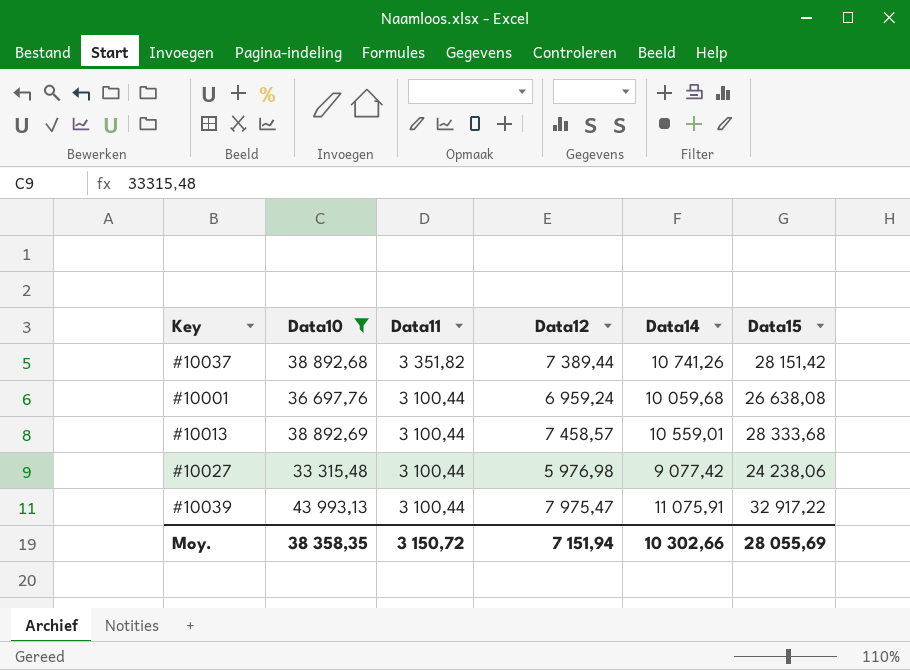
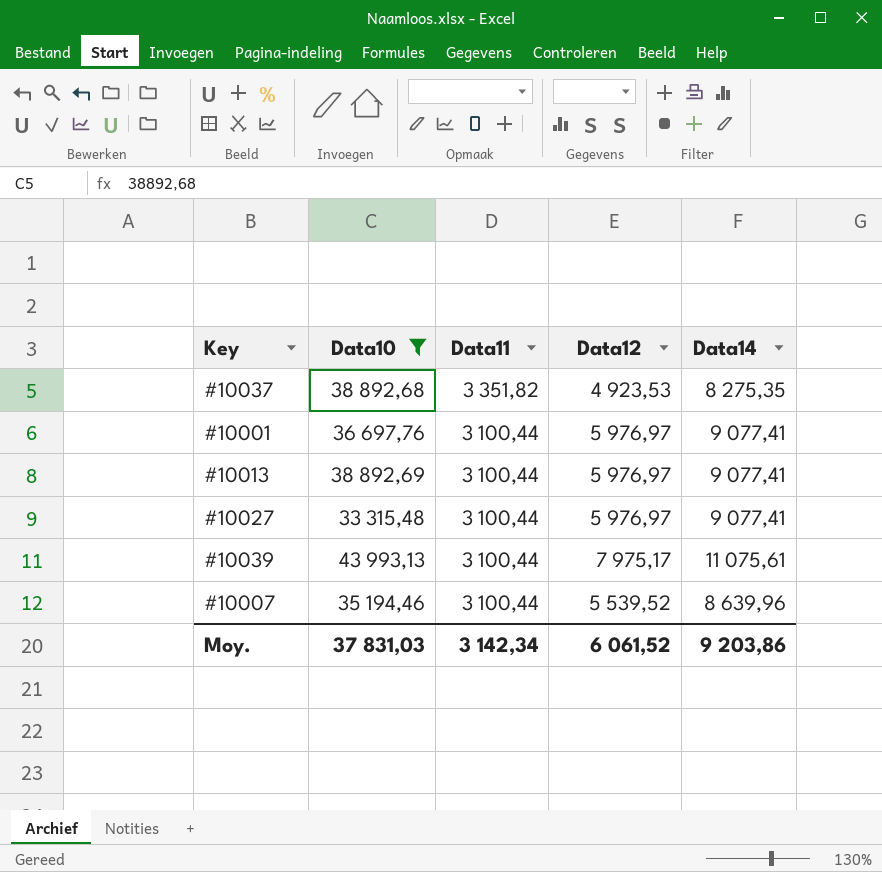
column Data15 | formula: [Data10] - [Data14] -> none
#10037 | Data12: 7 389,44 -> 4 923,53
#10037 | Data14: 10 741,26 -> 8 275,35
#10001 | Data12: 6 959,24 -> 5 976,97
#10001 | Data14: 10 059,68 -> 9 077,41
#10013 | Data12: 7 458,57 -> 5 976,97
#10013 | Data14: 10 559,01 -> 9 077,41
#10027 | Data12: 5 976,98 -> 5 976,97
#10027 | Data14: 9 077,42 -> 9 077,41
#10039 | Data12: 7 975,47 -> 7 975,17
#10039 | Data14: 11 075,91 -> 11 075,61
row #10007: none -> 35 194,46 | 3 100,44 | 5 539,52 | 8 639,96
Moy. | Data10: 38 358,35 -> 37 831,03
Moy. | Data11: 3 150,72 -> 3 142,34
Moy. | Data12: 7 151,94 -> 6 061,52
Moy. | Data14: 10 302,66 -> 9 203,86

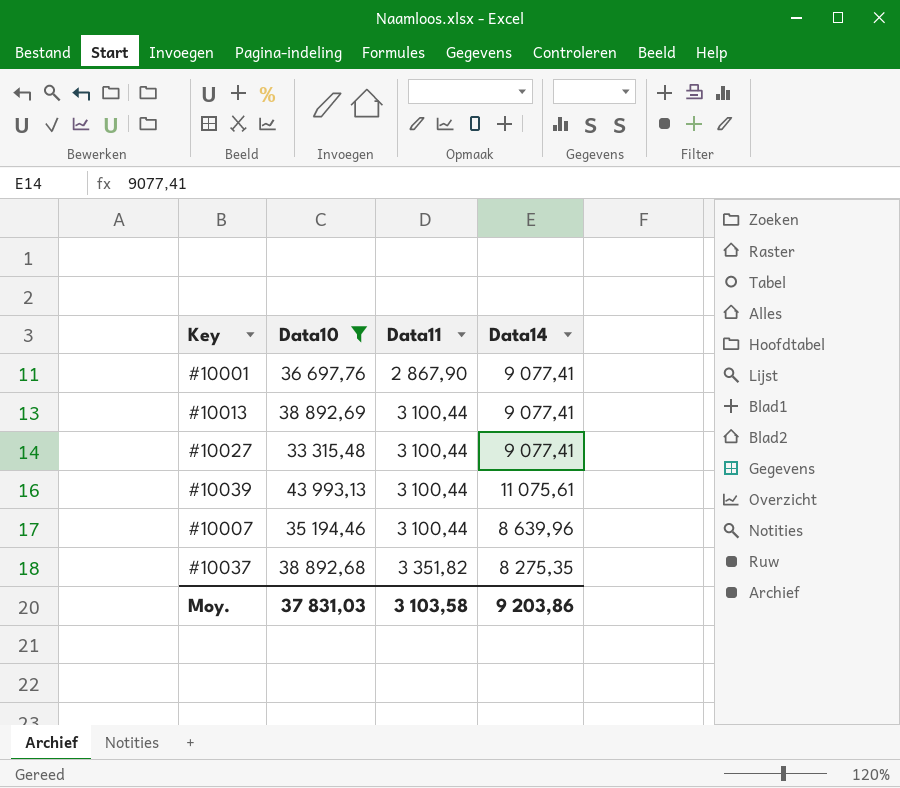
row order: Data11 descending -> Data11 ascending
column Data12 | formula: [Data14] - [Data11] -> none
#10001 | Data11: 3 100,44 -> 2 867,90
Moy. | Data11: 3 142,34 -> 3 103,58

